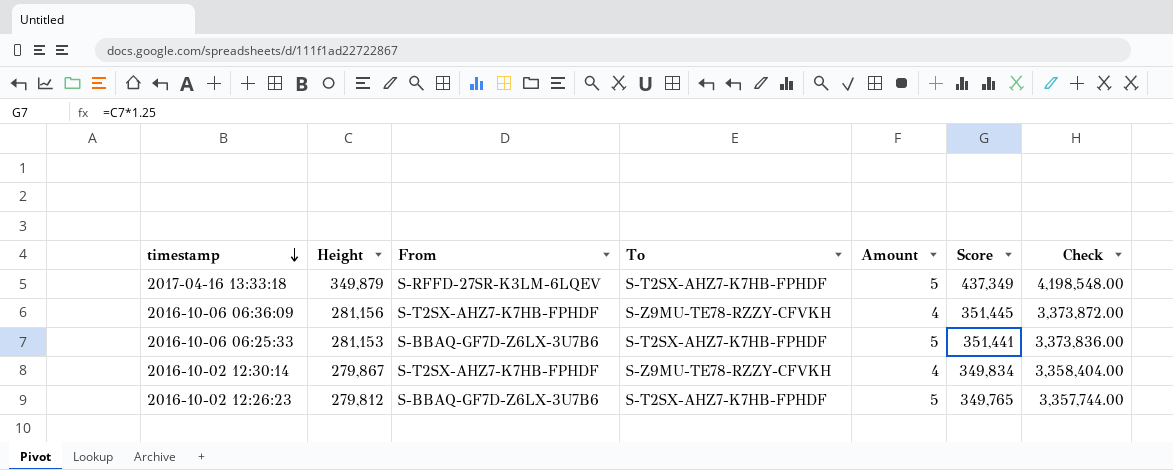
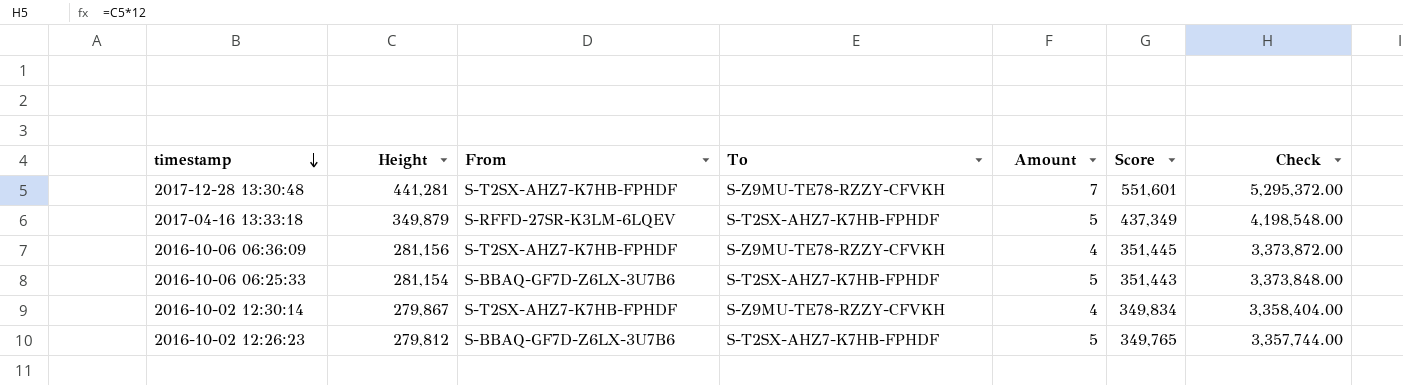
row 2017-12-28 13:30:48: none -> 441,281 | S-T2SX-AHZ7-K7HB-FPHDF | S-Z9MU-TE78-RZZY-CFVKH | 7 | 551,601 | 5,295,372.00
2016-10-06 06:25:33 | Height: 281,153 -> 281,154
2016-10-06 06:25:33 | Score: 351,441 -> 351,443
2016-10-06 06:25:33 | Check: 3,373,836.00 -> 3,373,848.00

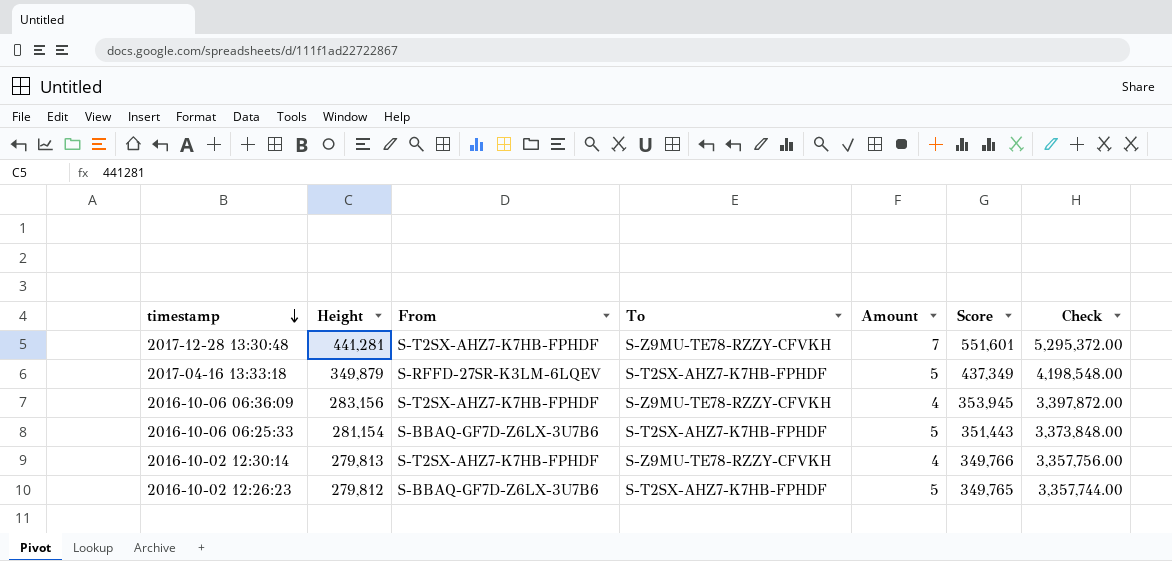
2016-10-06 06:36:09 | Height: 281,156 -> 283,156
2016-10-06 06:36:09 | Score: 351,445 -> 353,945
2016-10-06 06:36:09 | Check: 3,373,872.00 -> 3,397,872.00
2016-10-02 12:30:14 | Height: 279,867 -> 279,813
2016-10-02 12:30:14 | Score: 349,834 -> 349,766
2016-10-02 12:30:14 | Check: 3,358,404.00 -> 3,357,756.00

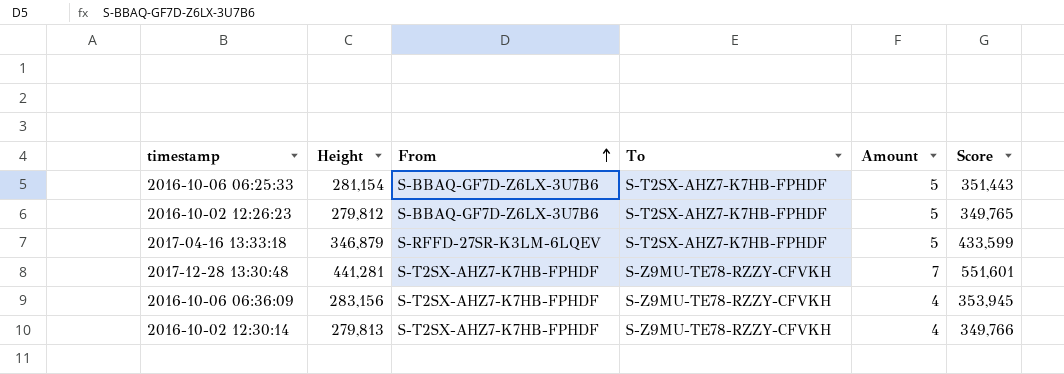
row order: timestamp descending -> From ascending
column Check | formula: [Height] * 12 -> none
2017-04-16 13:33:18 | Height: 349,879 -> 346,879
2017-04-16 13:33:18 | Score: 437,349 -> 433,599

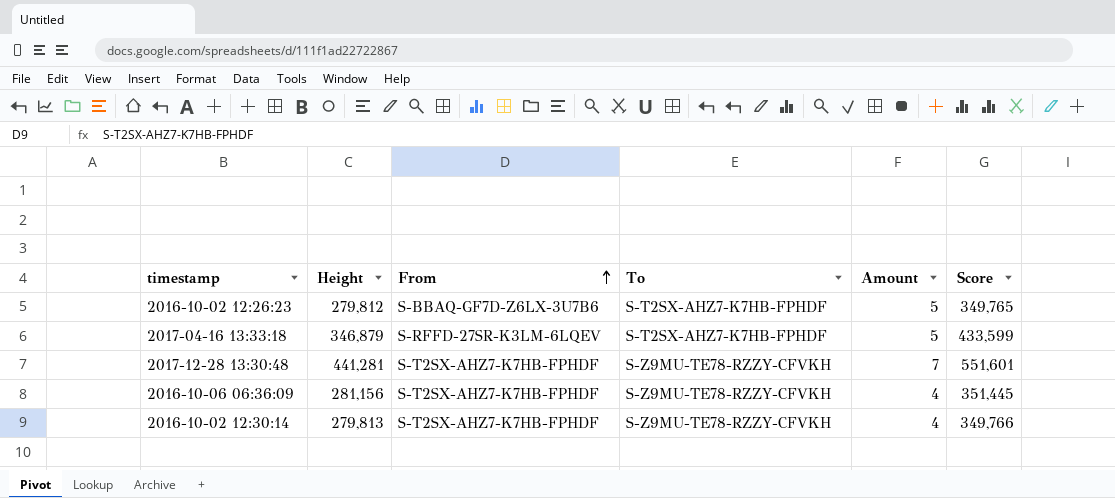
row 2016-10-06 06:25:33: 281,154 | S-BBAQ-GF7D-Z6LX-3U7B6 | S-T2SX-AHZ7-K7HB-FPHDF | 5 | 351,443 -> none
2016-10-06 06:36:09 | Height: 283,156 -> 281,156
2016-10-06 06:36:09 | Score: 353,945 -> 351,445

